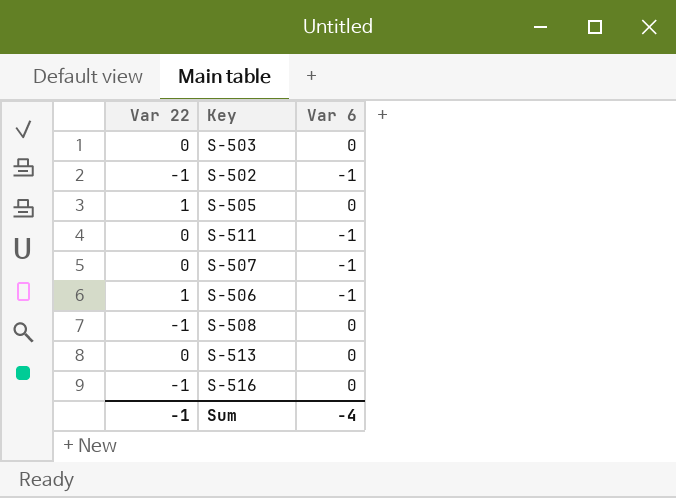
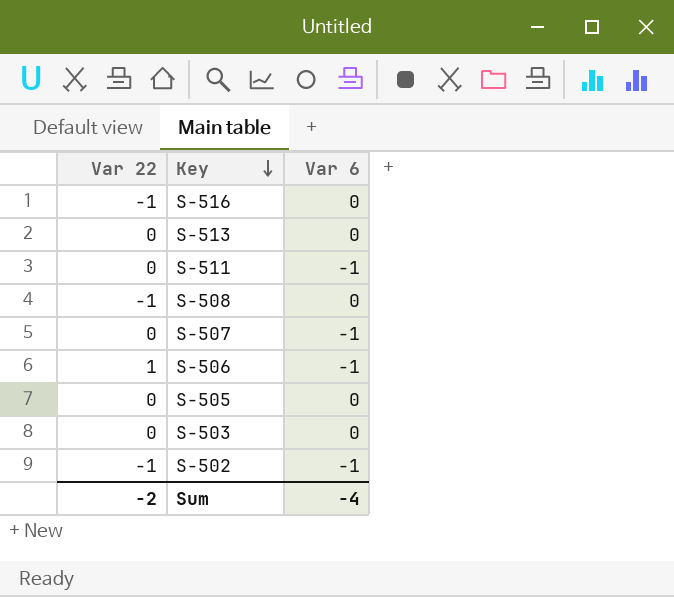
row order: none -> Key descending
S-505 | Var 22: 1 -> 0
Sum | Var 22: -1 -> -2

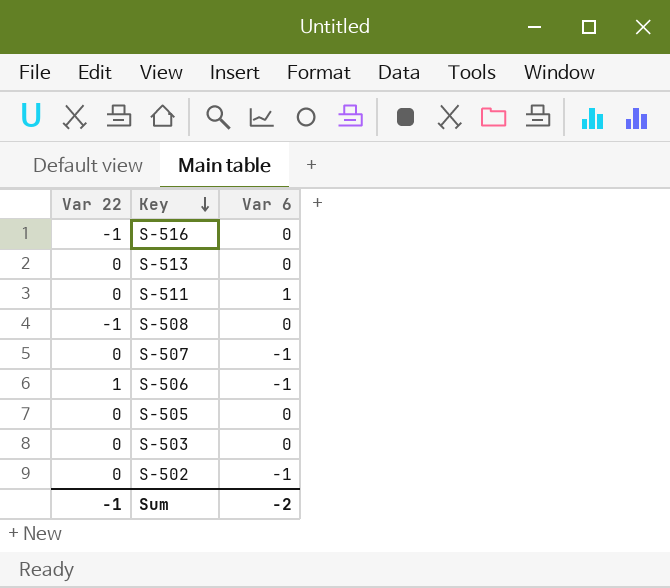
S-511 | Var 6: -1 -> 1
S-502 | Var 22: -1 -> 0
Sum | Var 22: -2 -> -1
Sum | Var 6: -4 -> -2

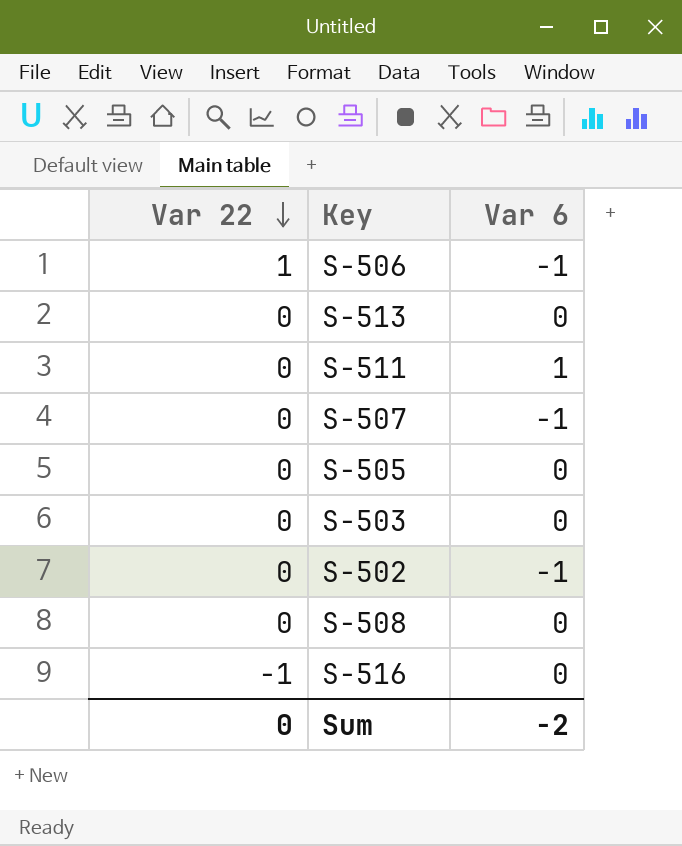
row order: Key descending -> Var 22 descending
S-508 | Var 22: -1 -> 0
Sum | Var 22: -1 -> 0

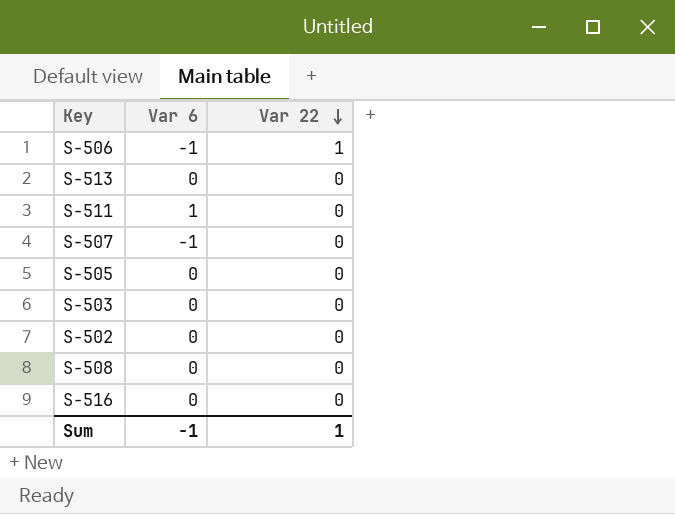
column Var 22 | position: 1 -> 3
S-502 | Var 6: -1 -> 0
S-516 | Var 22: -1 -> 0
Sum | Var 6: -2 -> -1
Sum | Var 22: 0 -> 1

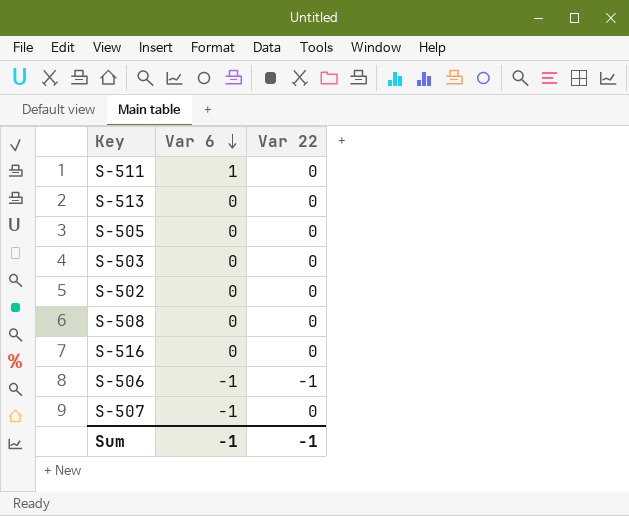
row order: Var 22 descending -> Var 6 descending
S-506 | Var 22: 1 -> -1
Sum | Var 22: 1 -> -1

